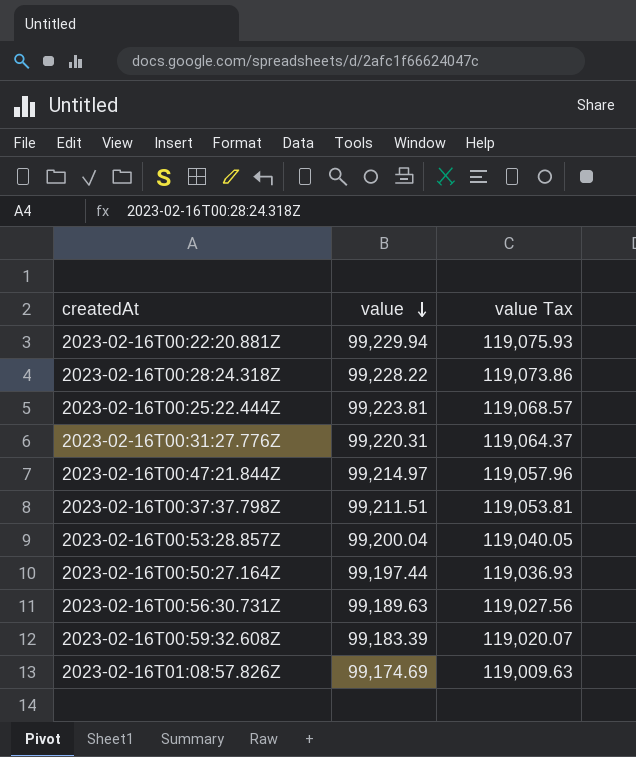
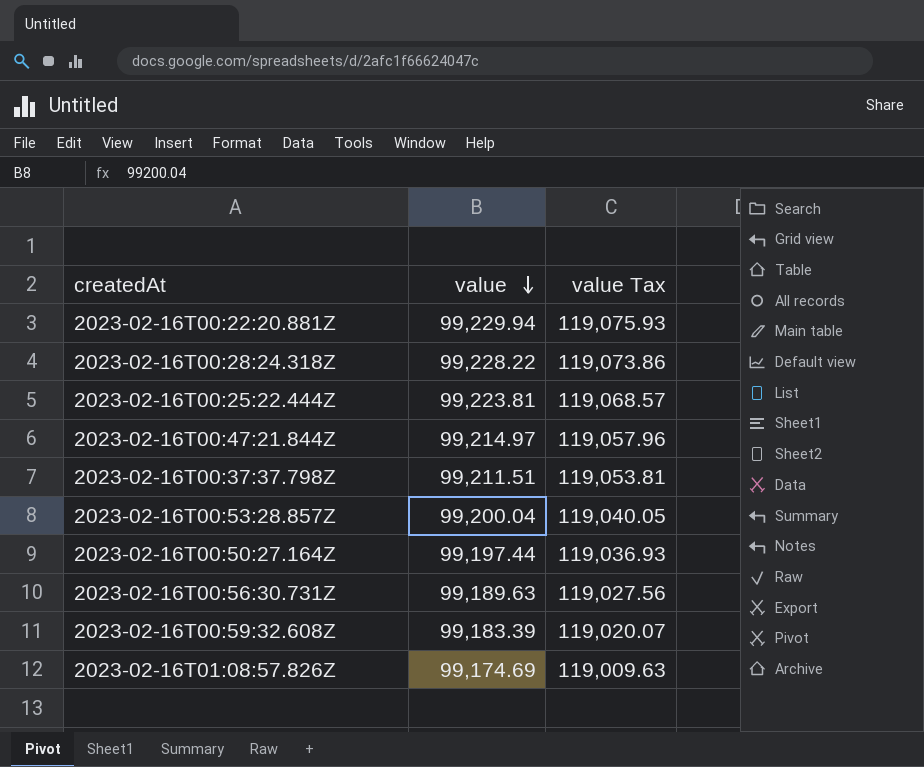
row 2023-02-16T00:31:27.776Z: 99,220.31 | 119,064.37 -> none

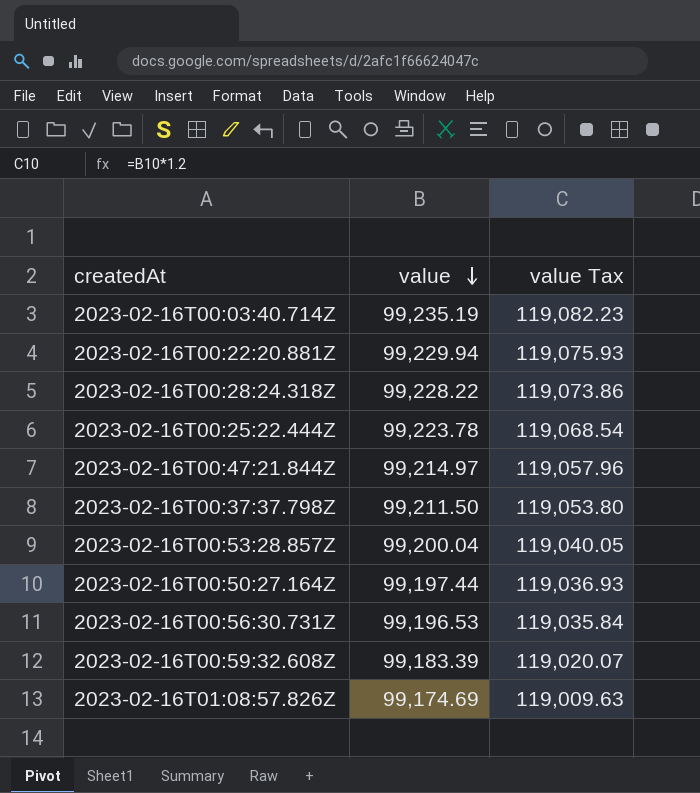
row 2023-02-16T00:03:40.714Z: none -> 99,235.19 | 119,082.23
2023-02-16T00:25:22.444Z | value: 99,223.81 -> 99,223.78
2023-02-16T00:25:22.444Z | value Tax: 119,068.57 -> 119,068.54
2023-02-16T00:37:37.798Z | value: 99,211.51 -> 99,211.50
2023-02-16T00:37:37.798Z | value Tax: 119,053.81 -> 119,053.80
2023-02-16T00:56:30.731Z | value: 99,189.63 -> 99,196.53
2023-02-16T00:56:30.731Z | value Tax: 119,027.56 -> 119,035.84

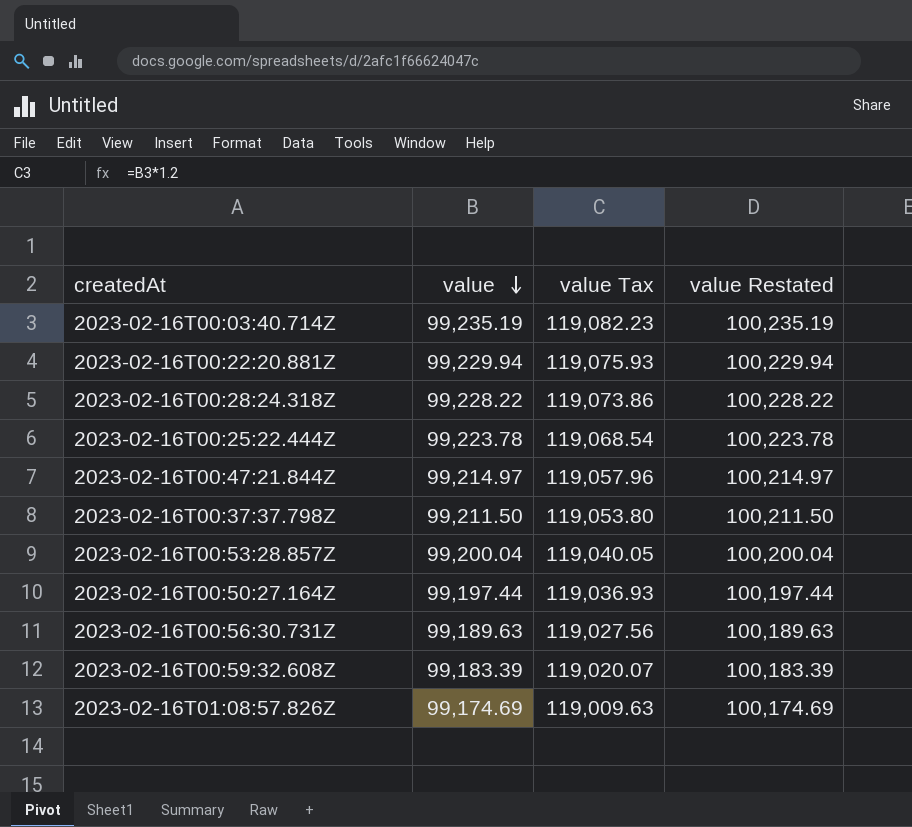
column value Restated | formula: none -> [value] + 1000
2023-02-16T00:56:30.731Z | value: 99,196.53 -> 99,189.63
2023-02-16T00:56:30.731Z | value Tax: 119,035.84 -> 119,027.56

